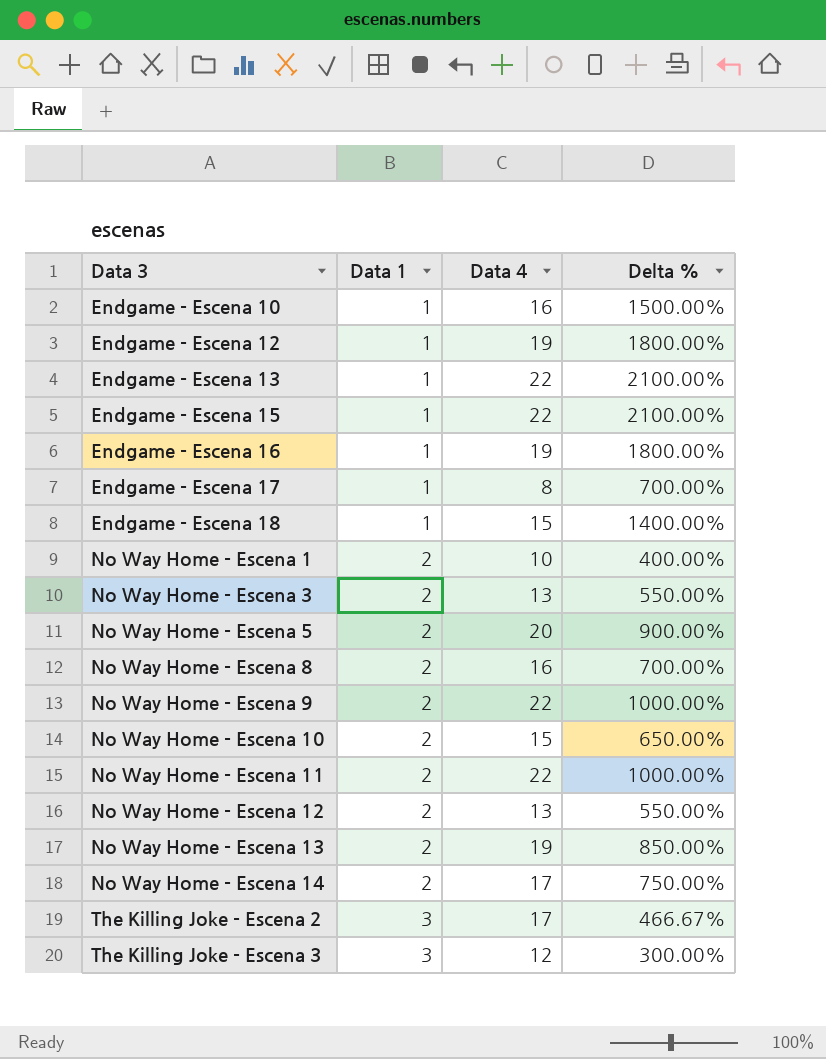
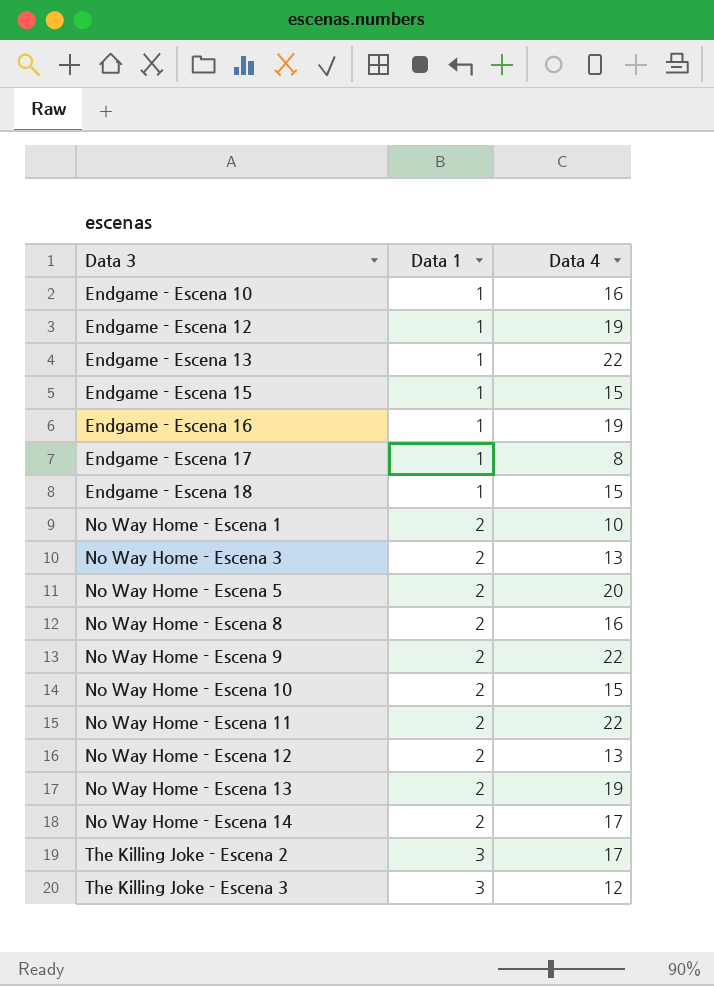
column Delta % | formula: ([Data 4] - [Data 1]) / [Data 1] -> none
Endgame - Escena 15 | Data 4: 22 -> 15

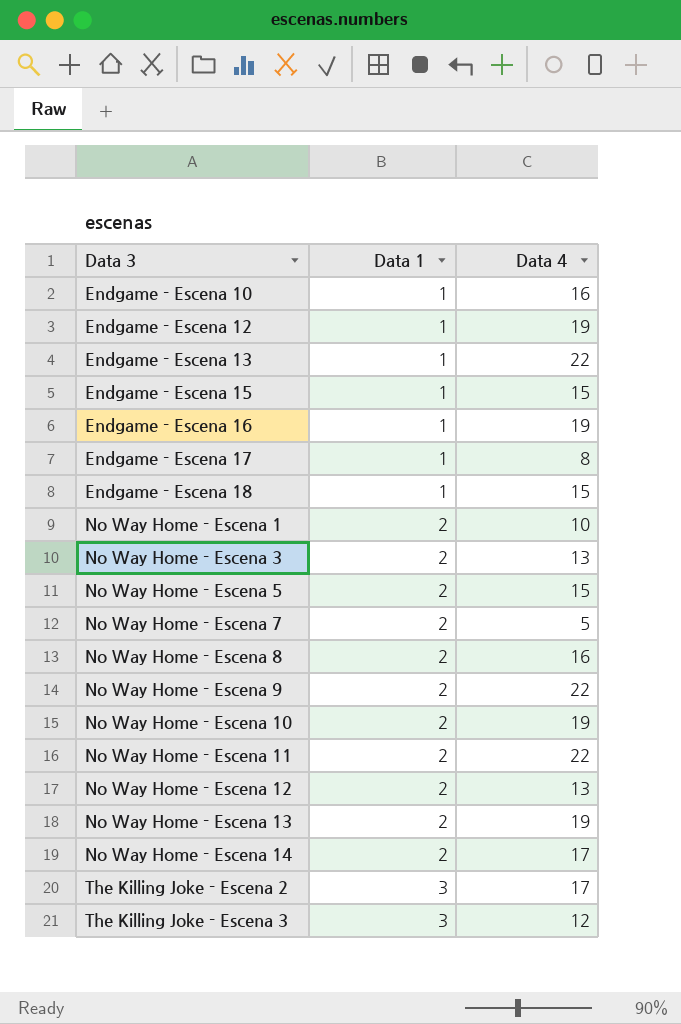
No Way Home - Escena 5 | Data 4: 20 -> 15
row No Way Home - Escena 7: none -> 2 | 5
No Way Home - Escena 10 | Data 4: 15 -> 19

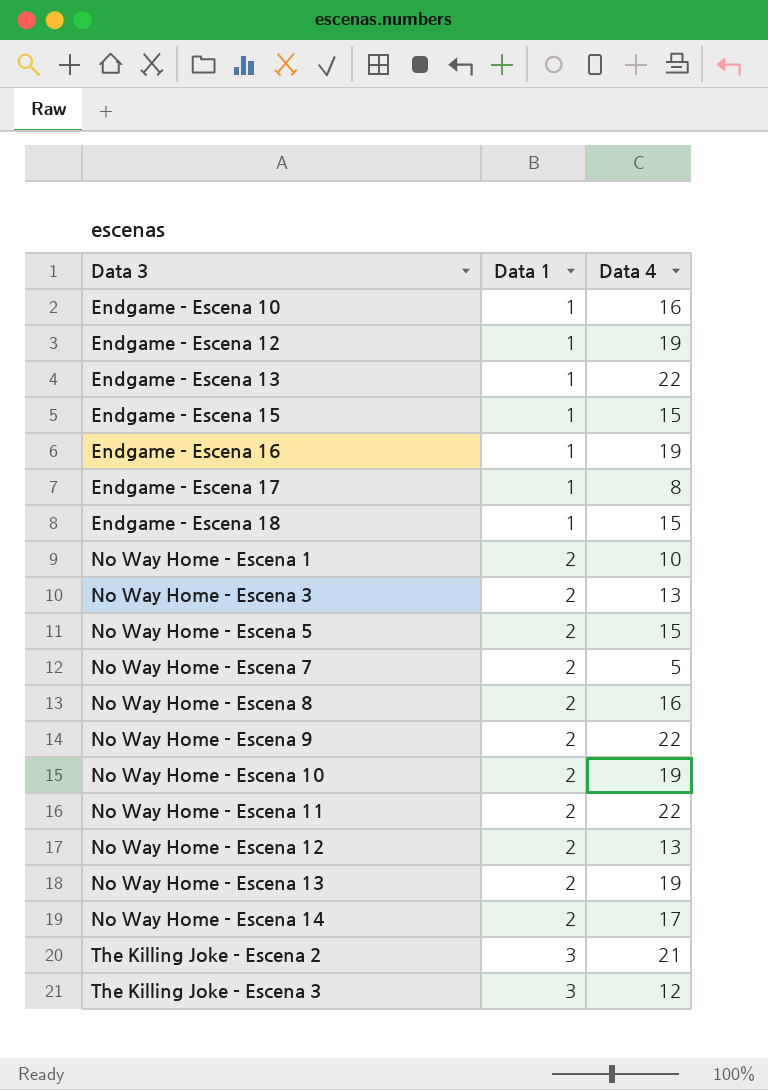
The Killing Joke - Escena 2 | Data 4: 17 -> 21

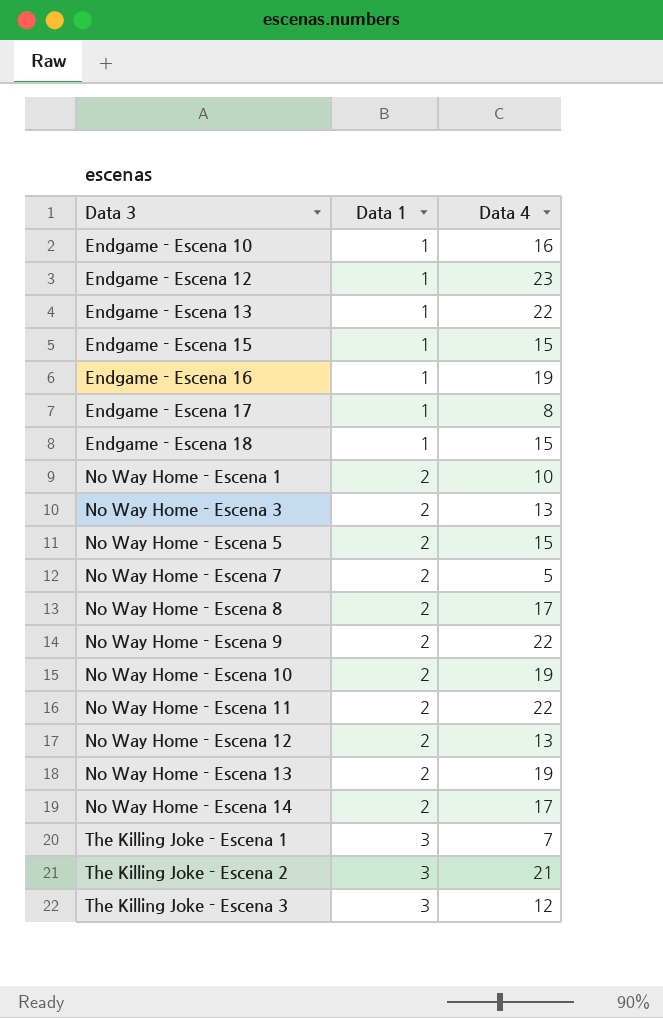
Endgame - Escena 12 | Data 4: 19 -> 23
No Way Home - Escena 8 | Data 4: 16 -> 17
row The Killing Joke - Escena 1: none -> 3 | 7

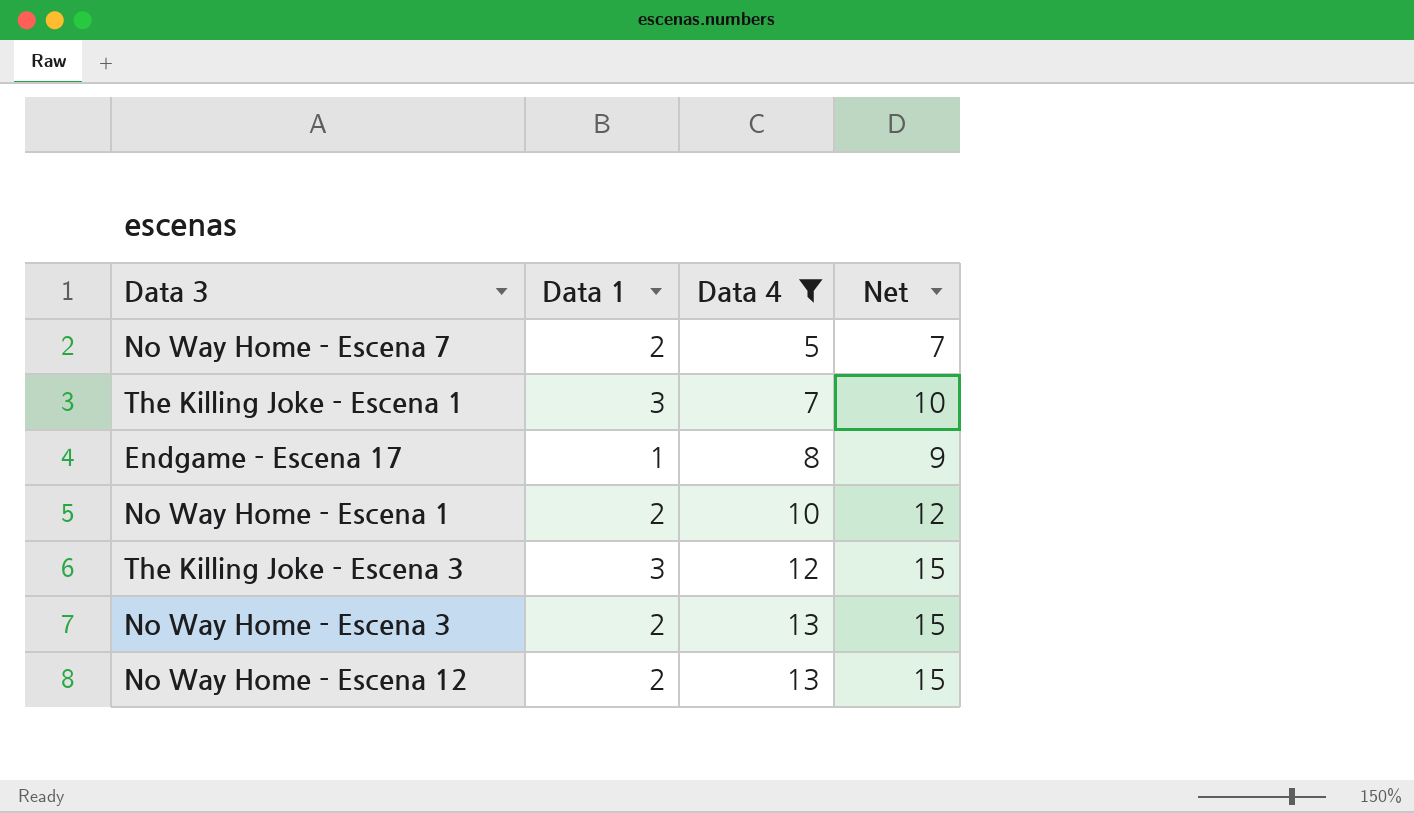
filter: none -> Data 4 <= 13
row order: Data 3 ascending -> Data 4 ascending
column Net | formula: none -> [Data 1] + [Data 4]

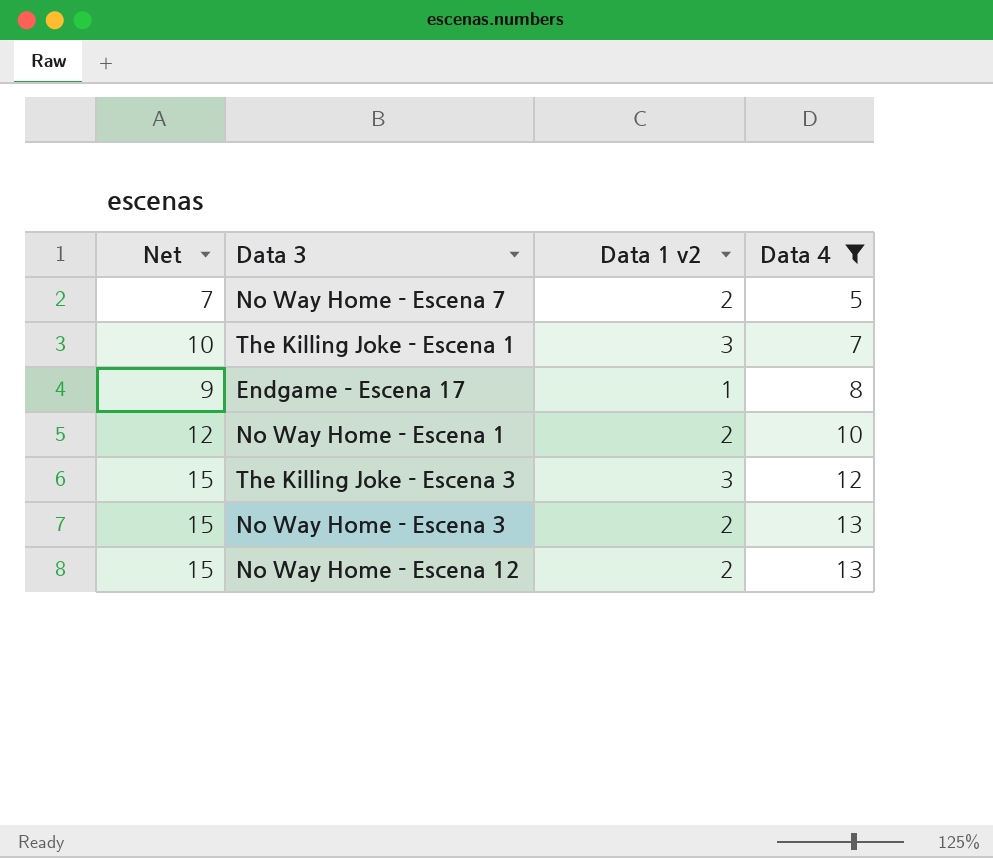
column Net | position: 4 -> 1
column name: Data 1 -> Data 1 v2

